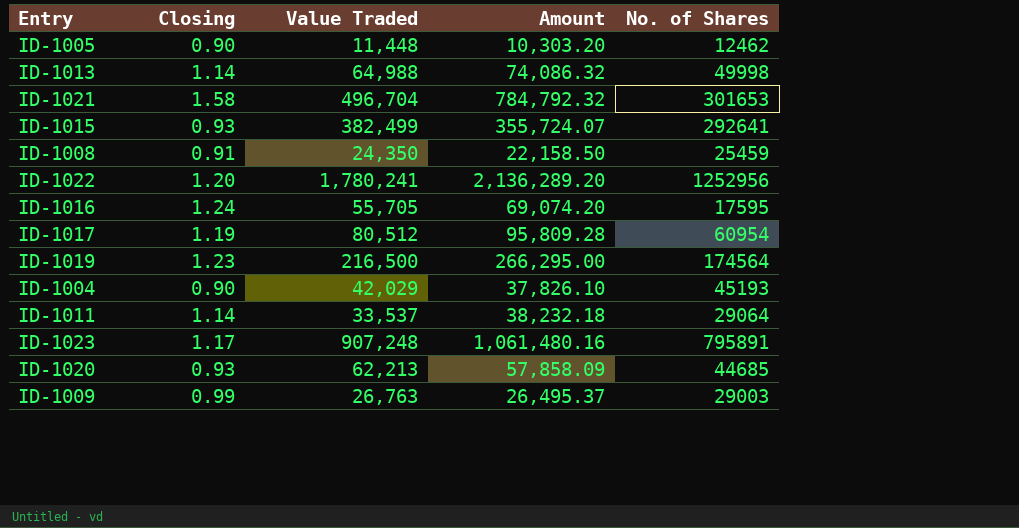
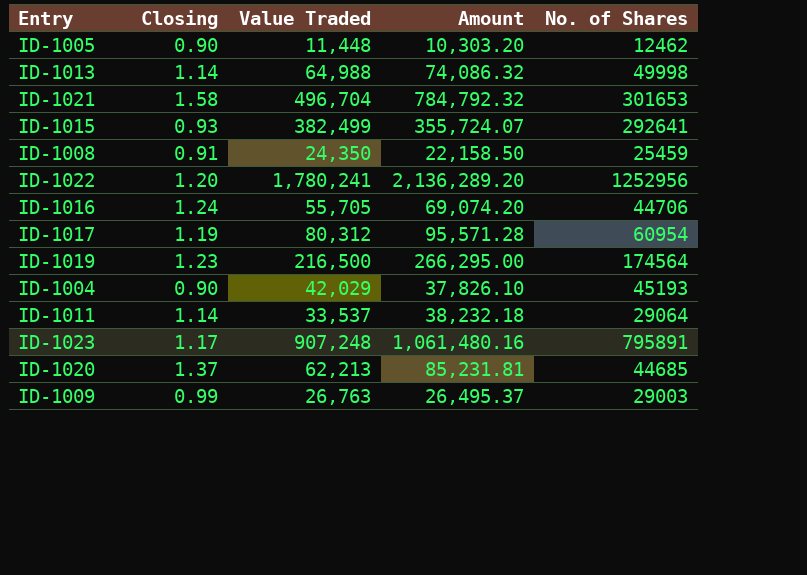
ID-1016 | No. of Shares: 17595 -> 44706
ID-1017 | Value Traded: 80,512 -> 80,312
ID-1017 | Amount: 95,809.28 -> 95,571.28
ID-1020 | Closing: 0.93 -> 1.37
ID-1020 | Amount: 57,858.09 -> 85,231.81

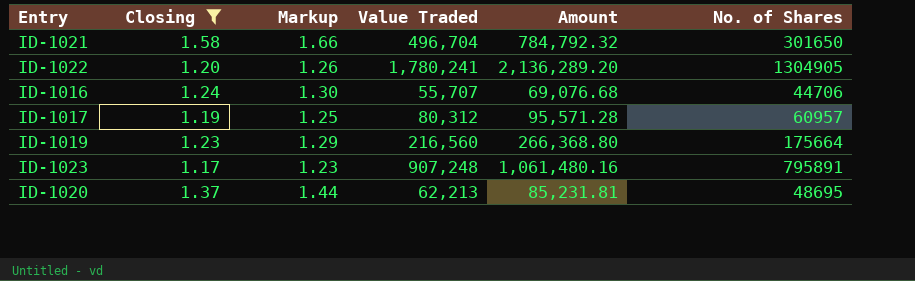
filter: none -> Closing >= 1.17
column Markup | formula: none -> [Closing] * 1.05
ID-1021 | No. of Shares: 301653 -> 301650
ID-1022 | No. of Shares: 1252956 -> 1304905
ID-1016 | Value Traded: 55,705 -> 55,707
ID-1016 | Amount: 69,074.20 -> 69,076.68
ID-1017 | No. of Shares: 60954 -> 60957
ID-1019 | Value Traded: 216,500 -> 216,560
ID-1019 | Amount: 266,295.00 -> 266,368.80
ID-1019 | No. of Shares: 174564 -> 175664
ID-1020 | No. of Shares: 44685 -> 48695

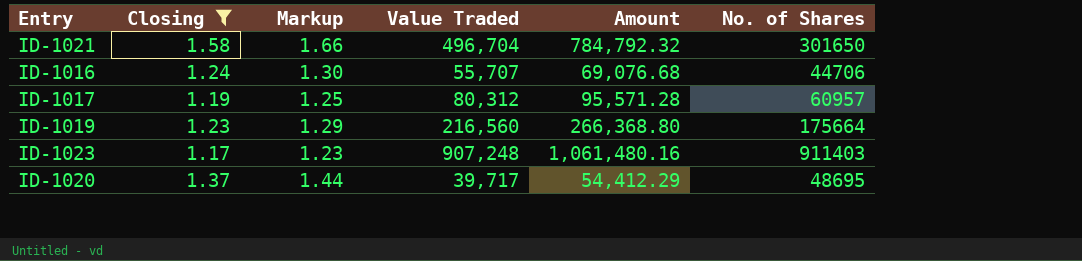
row ID-1022: 1.20 | 1.26 | 1,780,241 | 2,136,289.20 | 1304905 -> none
ID-1023 | No. of Shares: 795891 -> 911403
ID-1020 | Value Traded: 62,213 -> 39,717
ID-1020 | Amount: 85,231.81 -> 54,412.29

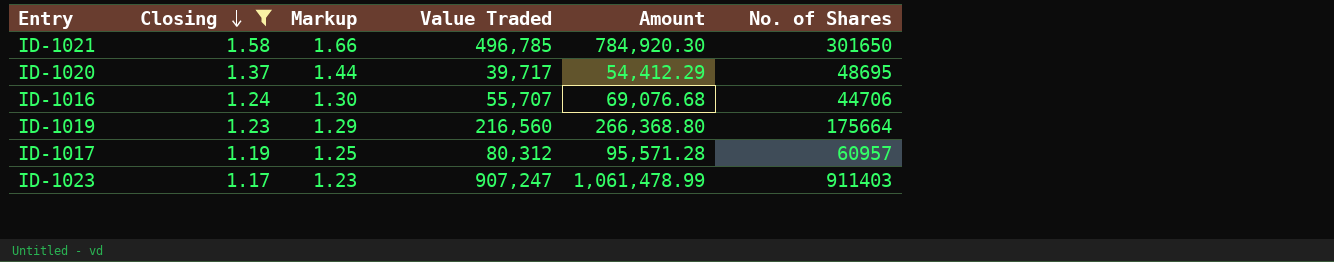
row order: none -> Closing descending
ID-1021 | Value Traded: 496,704 -> 496,785
ID-1021 | Amount: 784,792.32 -> 784,920.30
ID-1023 | Value Traded: 907,248 -> 907,247
ID-1023 | Amount: 1,061,480.16 -> 1,061,478.99

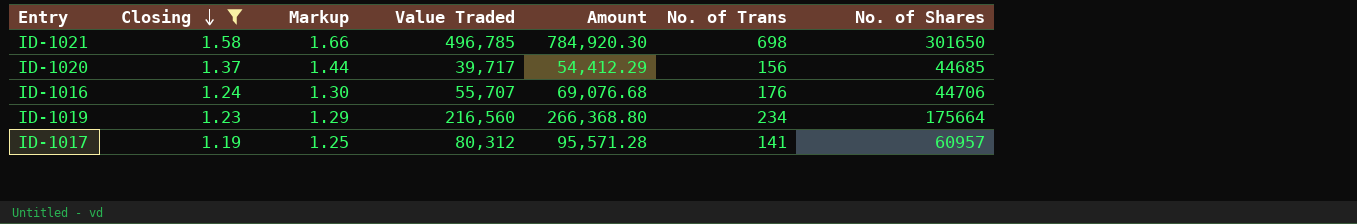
column No. of Trans | position: none -> 6
row ID-1023: 1.17 | 1.23 | 907,247 | 1,061,478.99 | 911403 -> none
ID-1020 | No. of Shares: 48695 -> 44685

